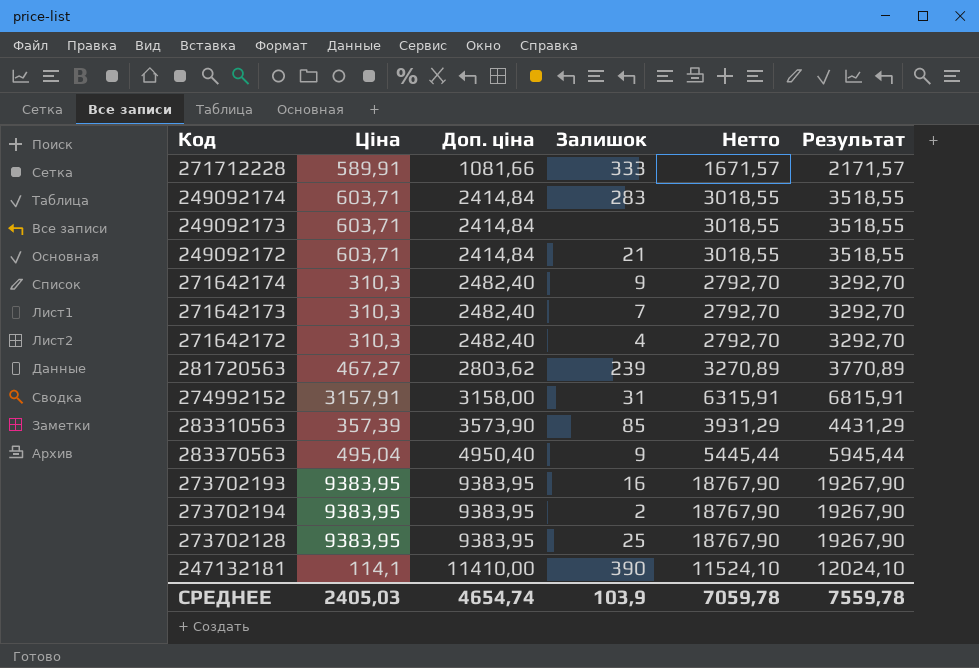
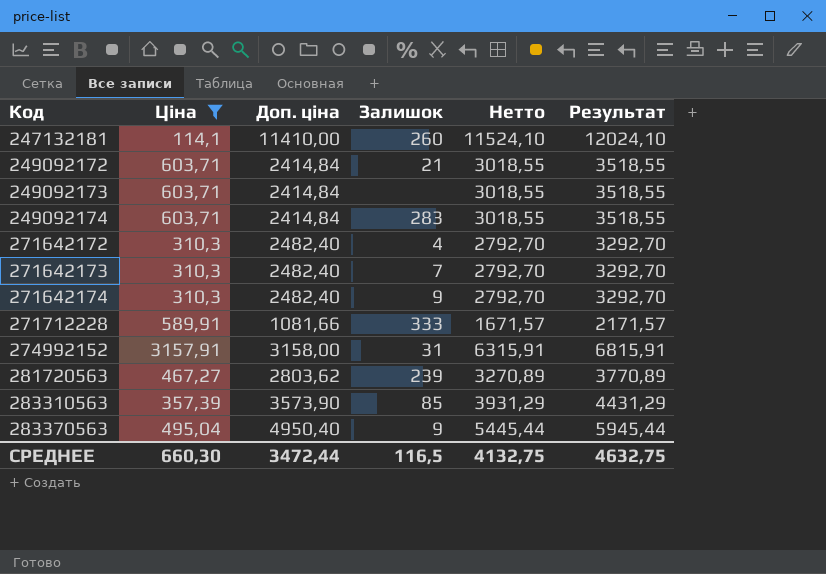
filter: none -> Ціна != 9383,95
row order: Доп. ціна ascending -> Код ascending
247132181 | Залишок: 390 -> 260
СРЕДНЕЕ | Ціна: 2405,03 -> 660,30
СРЕДНЕЕ | Доп. ціна: 4654,74 -> 3472,44
СРЕДНЕЕ | Залишок: 103,9 -> 116,5
СРЕДНЕЕ | Нетто: 7059,78 -> 4132,75
СРЕДНЕЕ | Результат: 7559,78 -> 4632,75

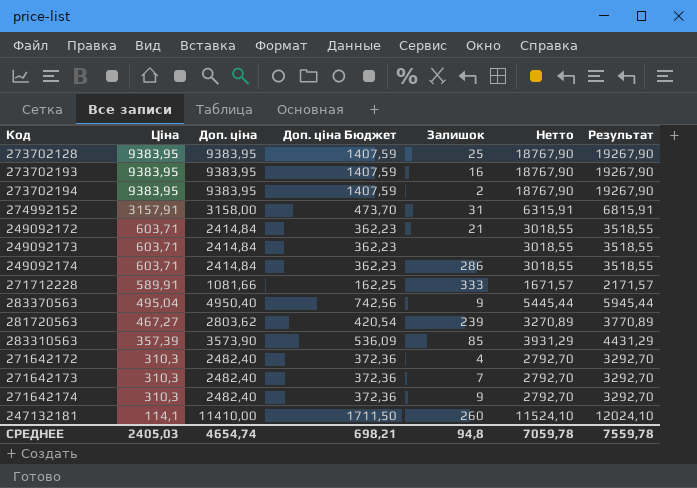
filter: Ціна != 9383,95 -> none
row order: Код ascending -> Ціна descending
column Доп. ціна Бюджет | formula: none -> [Доп. ціна] * 0,15
249092174 | Залишок: 283 -> 286
СРЕДНЕЕ | Ціна: 660,30 -> 2405,03
СРЕДНЕЕ | Доп. ціна: 3472,44 -> 4654,74
СРЕДНЕЕ | Залишок: 116,5 -> 94,8
СРЕДНЕЕ | Нетто: 4132,75 -> 7059,78
СРЕДНЕЕ | Результат: 4632,75 -> 7559,78

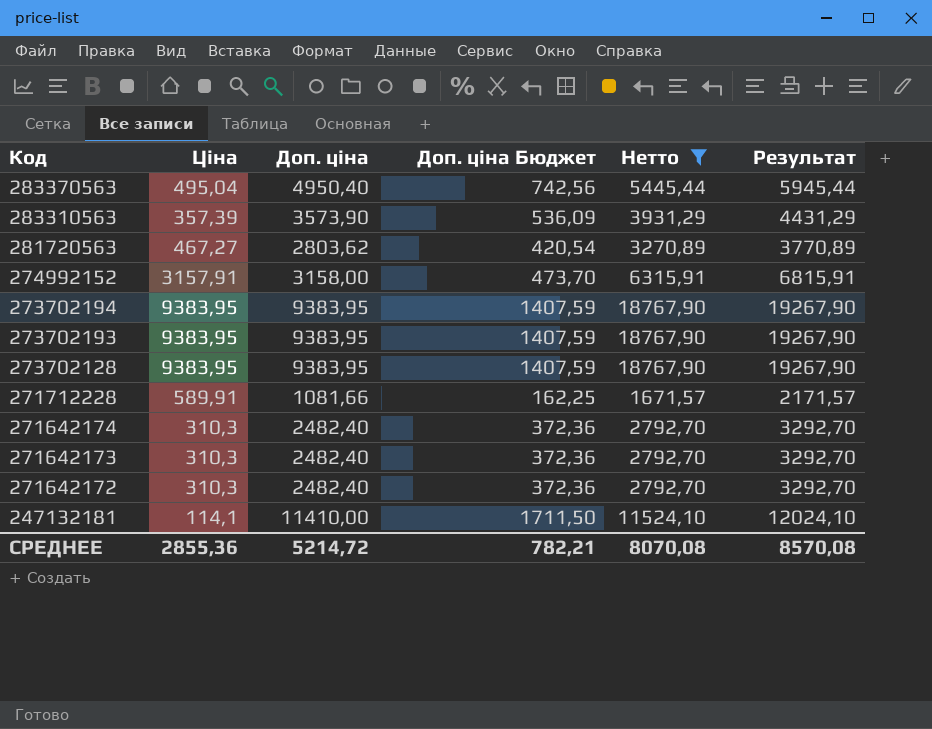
filter: none -> Нетто != 3018,55
row order: Ціна descending -> Код descending
column Залишок | position: 5 -> none
СРЕДНЕЕ | Ціна: 2405,03 -> 2855,36
СРЕДНЕЕ | Доп. ціна: 4654,74 -> 5214,72
СРЕДНЕЕ | Доп. ціна Бюджет: 698,21 -> 782,21
СРЕДНЕЕ | Нетто: 7059,78 -> 8070,08
СРЕДНЕЕ | Результат: 7559,78 -> 8570,08

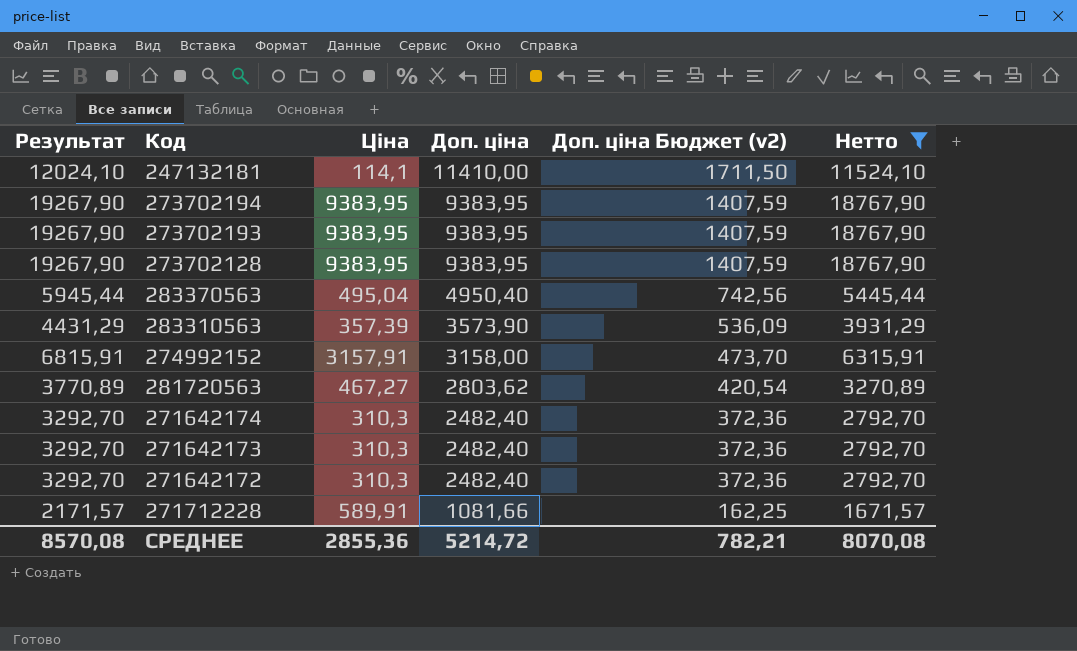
row order: Код descending -> Доп. ціна descending
column Результат | position: 6 -> 1
column name: Доп. ціна Бюджет -> Доп. ціна Бюджет (v2)

